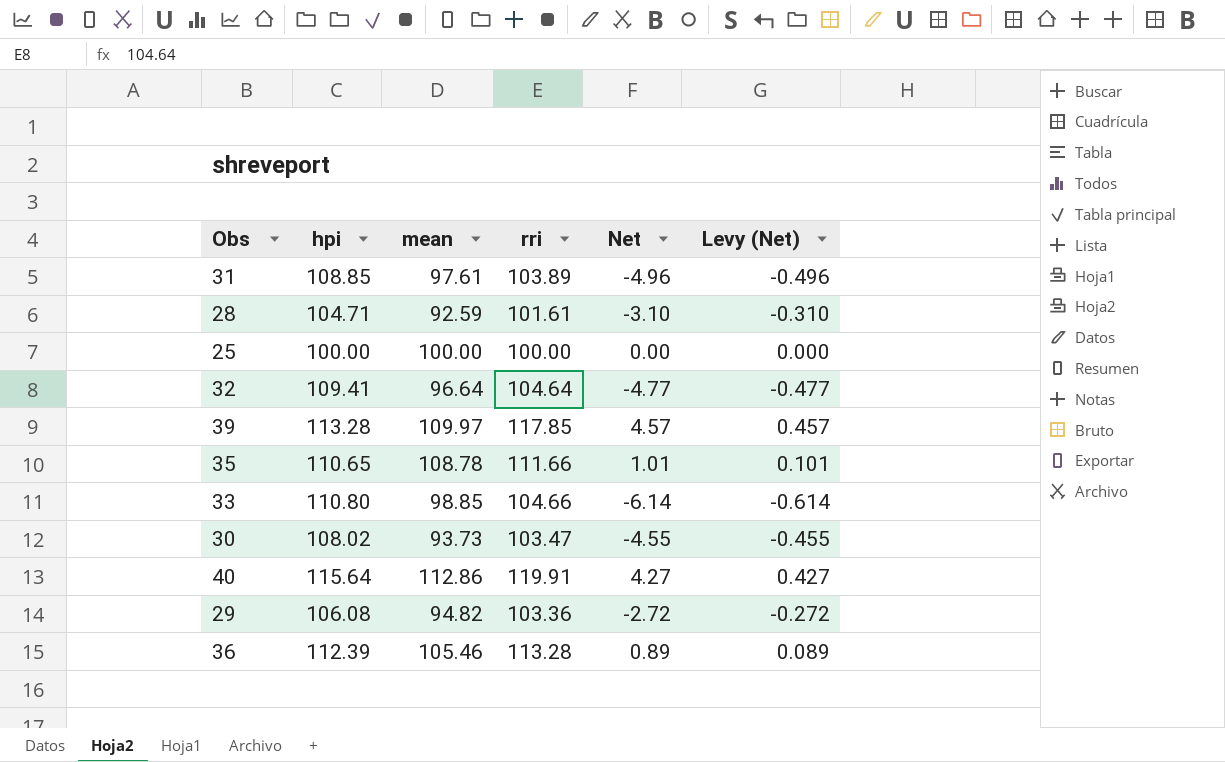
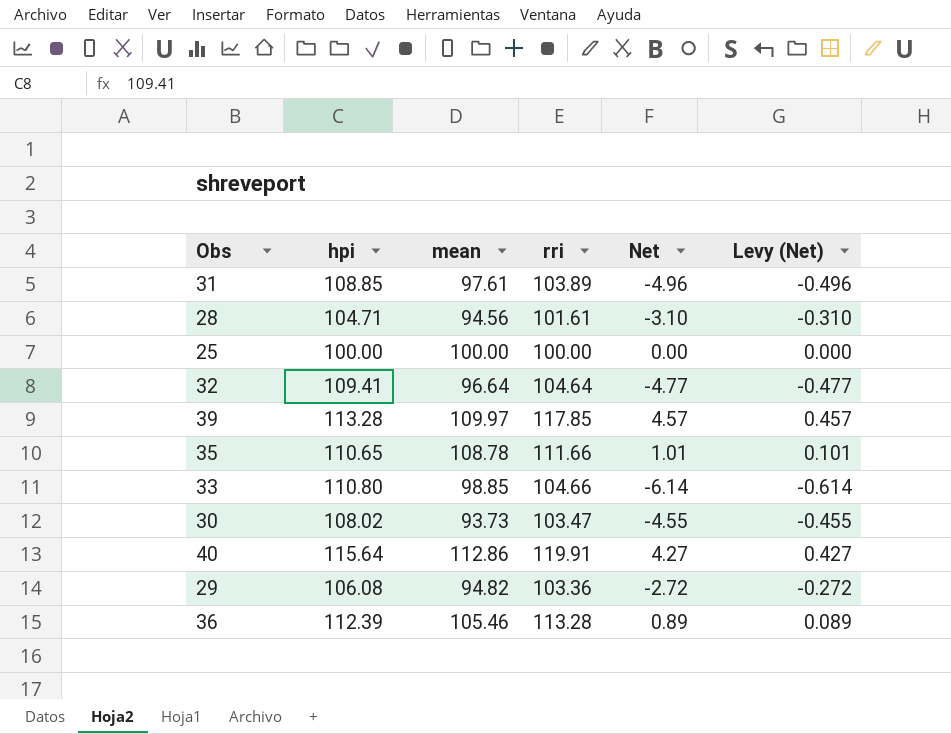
28 | mean: 92.59 -> 94.56

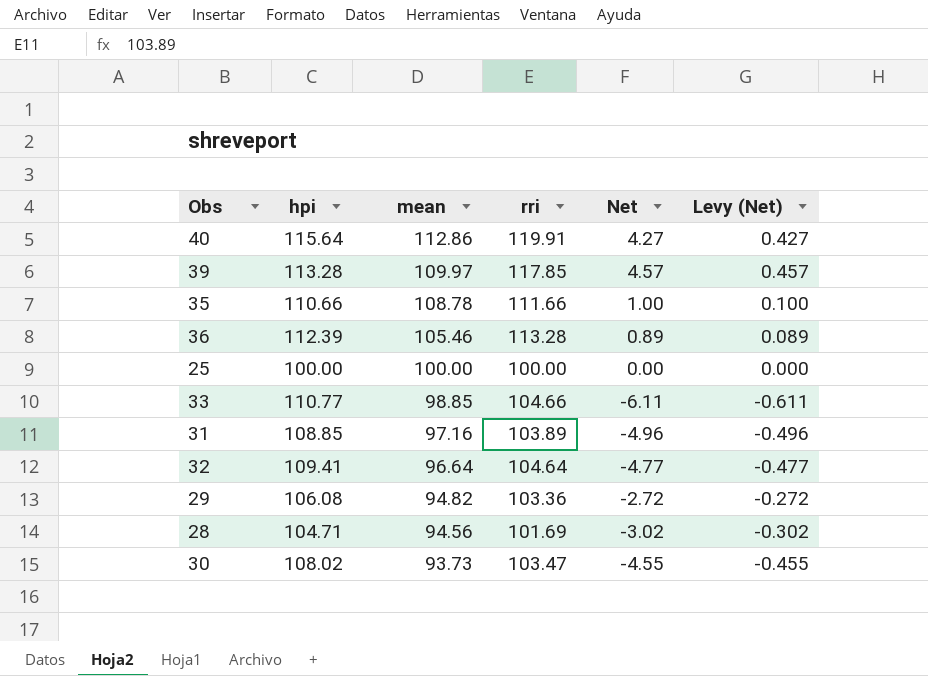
row order: none -> mean descending
35 | hpi: 110.65 -> 110.66
35 | Net: 1.01 -> 1.00
35 | Levy (Net): 0.101 -> 0.100
33 | hpi: 110.80 -> 110.77
33 | Net: -6.14 -> -6.11
33 | Levy (Net): -0.614 -> -0.611
31 | mean: 97.61 -> 97.16
28 | rri: 101.61 -> 101.69
28 | Net: -3.10 -> -3.02
28 | Levy (Net): -0.310 -> -0.302

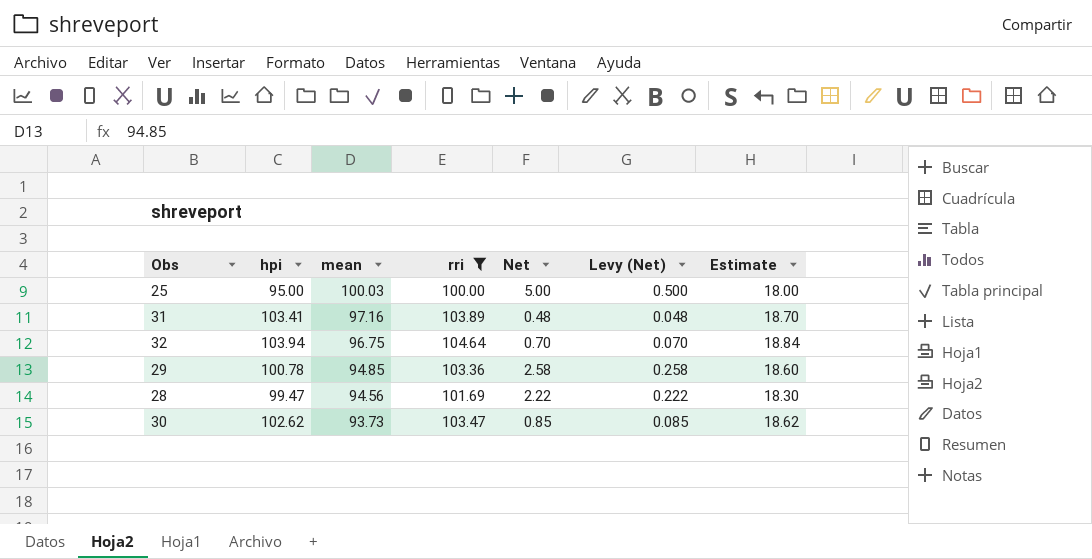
filter: none -> rri <= 104.64
column Estimate | formula: none -> [rri] * 0.18
25 | hpi: 100.00 -> 95.00
25 | mean: 100.00 -> 100.03
25 | Net: 0.00 -> 5.00
25 | Levy (Net): 0.000 -> 0.500
31 | hpi: 108.85 -> 103.41
31 | Net: -4.96 -> 0.48
31 | Levy (Net): -0.496 -> 0.048
32 | hpi: 109.41 -> 103.94
32 | mean: 96.64 -> 96.75
32 | Net: -4.77 -> 0.70
32 | Levy (Net): -0.477 -> 0.070
29 | hpi: 106.08 -> 100.78
29 | mean: 94.82 -> 94.85
29 | Net: -2.72 -> 2.58
29 | Levy (Net): -0.272 -> 0.258
28 | hpi: 104.71 -> 99.47
28 | Net: -3.02 -> 2.22
28 | Levy (Net): -0.302 -> 0.222
30 | hpi: 108.02 -> 102.62
30 | Net: -4.55 -> 0.85
30 | Levy (Net): -0.455 -> 0.085

